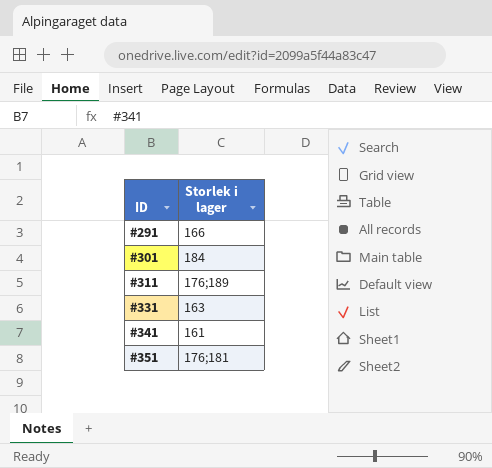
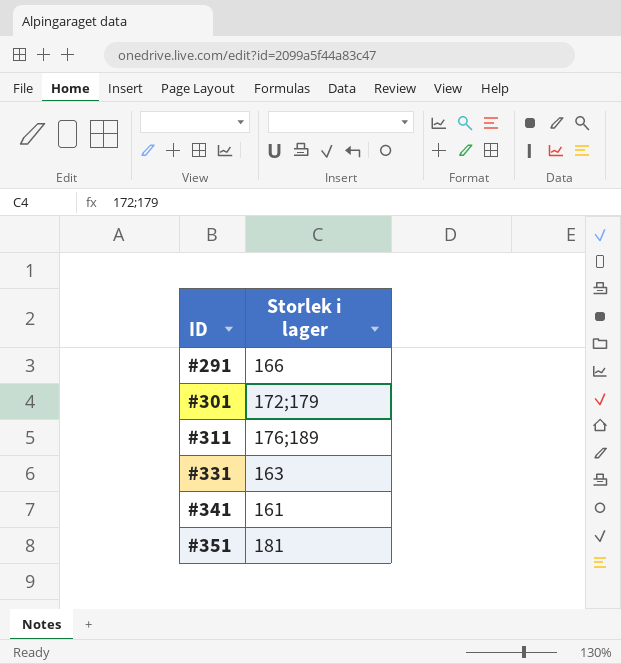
#301 | Storlek i lager: 184 -> 172;179
#351 | Storlek i lager: 176;181 -> 181

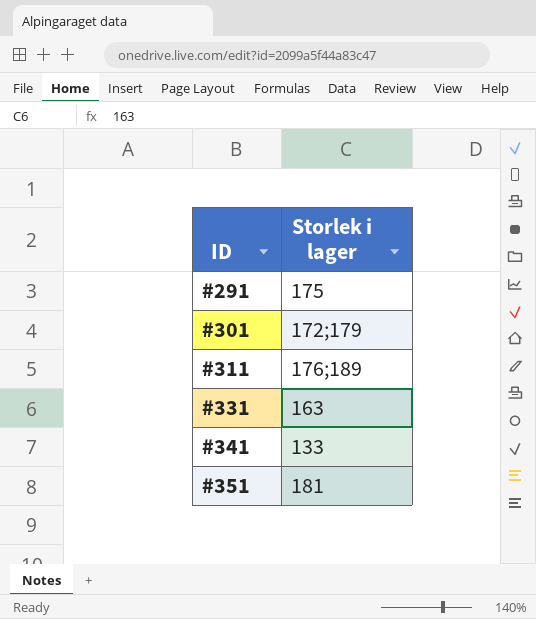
#291 | Storlek i lager: 166 -> 175
#341 | Storlek i lager: 161 -> 133

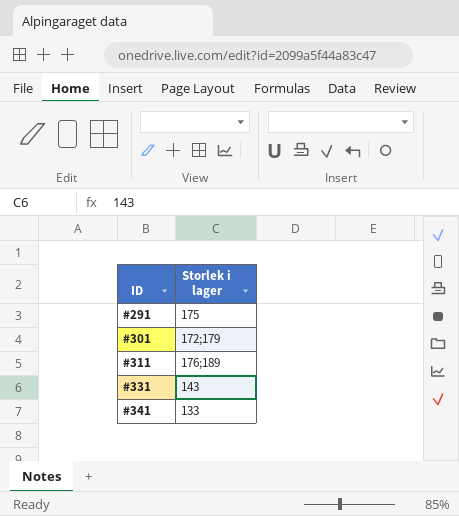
row #351: 181 -> none
#331 | Storlek i lager: 163 -> 143

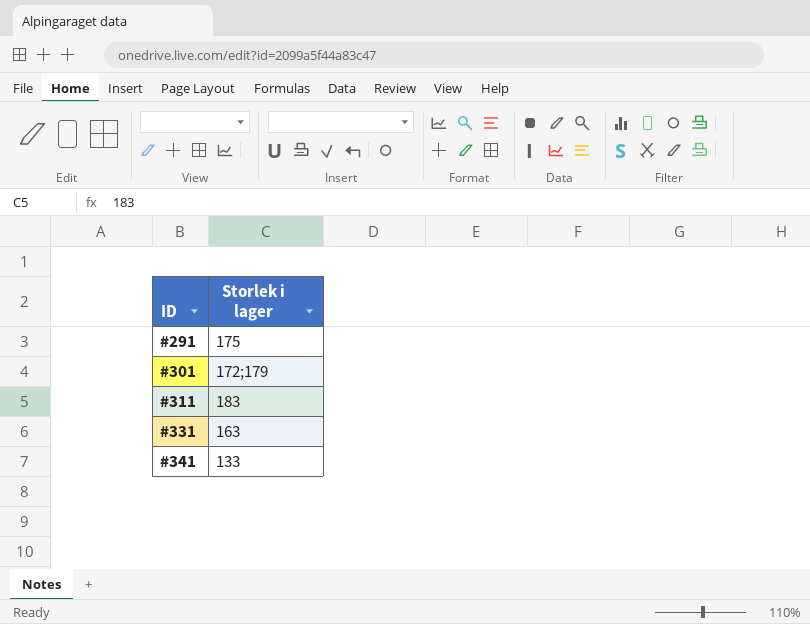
#311 | Storlek i lager: 176;189 -> 183
#331 | Storlek i lager: 143 -> 163

